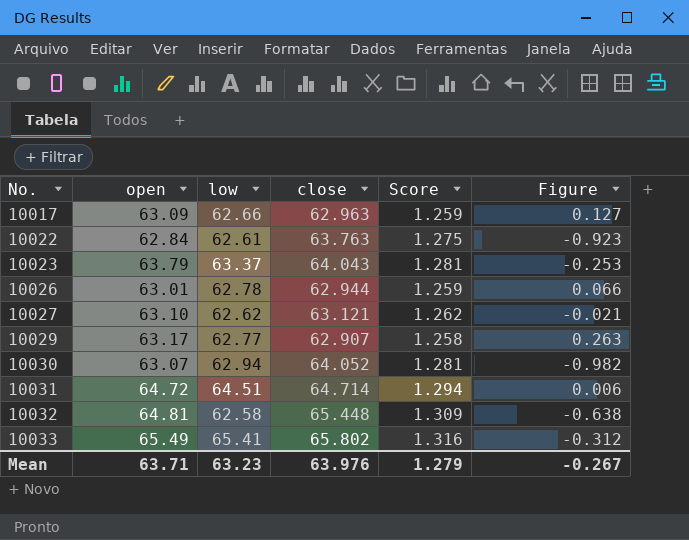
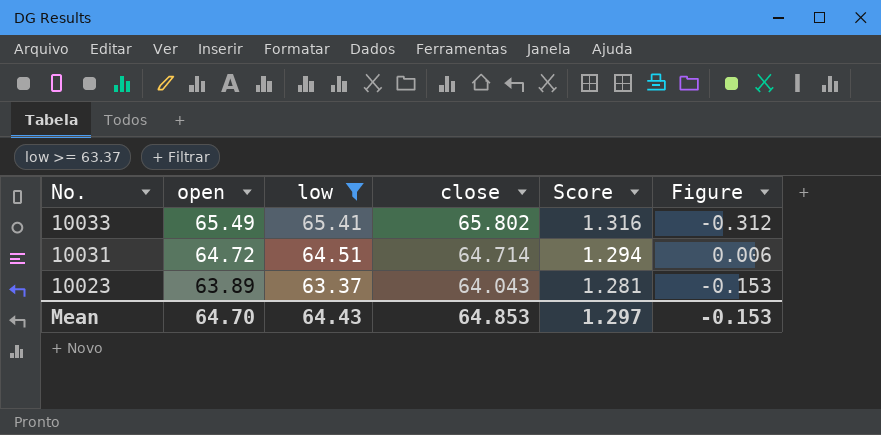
filter: none -> low >= 63.37
row order: No. ascending -> No. descending
10023 | open: 63.79 -> 63.89
10023 | Figure: -0.253 -> -0.153
Mean | open: 63.71 -> 64.70
Mean | low: 63.23 -> 64.43
Mean | close: 63.976 -> 64.853
Mean | Score: 1.279 -> 1.297
Mean | Figure: -0.267 -> -0.153

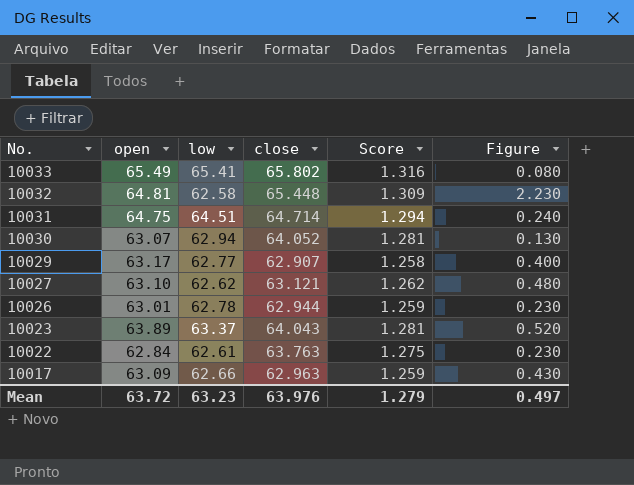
filter: low >= 63.37 -> none
column Figure | formula: [open] - [close] -> [open] - [low]
10031 | open: 64.72 -> 64.75
Mean | open: 64.70 -> 63.72
Mean | low: 64.43 -> 63.23
Mean | close: 64.853 -> 63.976
Mean | Score: 1.297 -> 1.279
Mean | Figure: -0.153 -> 0.497

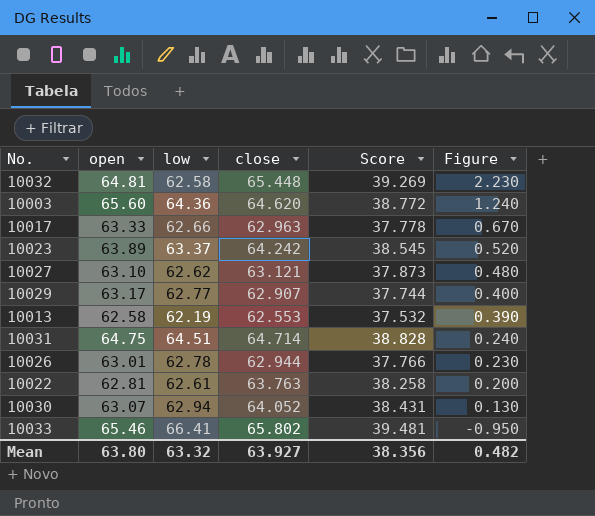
row order: No. descending -> Figure descending
column Score | formula: [close] * 0.02 -> [close] * 0.6
row 10003: none -> 65.60 | 64.36 | 64.620 | 38.772 | 1.240
10017 | open: 63.09 -> 63.33
10017 | Figure: 0.430 -> 0.670
10023 | close: 64.043 -> 64.242
row 10013: none -> 62.58 | 62.19 | 62.553 | 37.532 | 0.390
10022 | open: 62.84 -> 62.81
10022 | Figure: 0.230 -> 0.200
10033 | open: 65.49 -> 65.46
10033 | low: 65.41 -> 66.41
10033 | Figure: 0.080 -> -0.950
Mean | open: 63.72 -> 63.80
Mean | low: 63.23 -> 63.32
Mean | close: 63.976 -> 63.927
Mean | Score: 1.279 -> 38.356
Mean | Figure: 0.497 -> 0.482

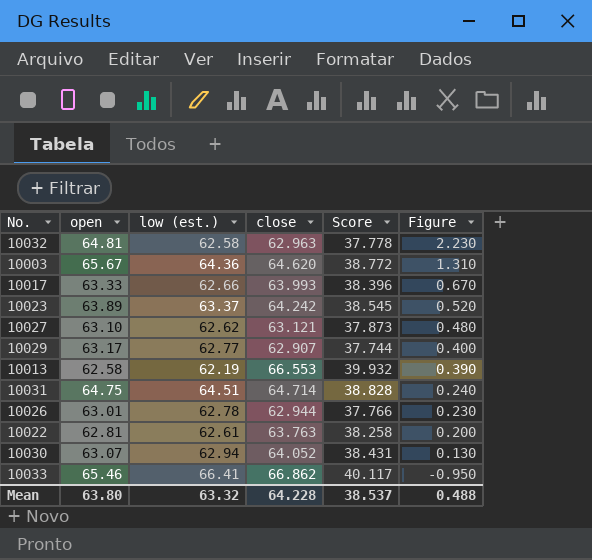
column name: low -> low (est.)
10032 | close: 65.448 -> 62.963
10032 | Score: 39.269 -> 37.778
10003 | open: 65.60 -> 65.67
10003 | Figure: 1.240 -> 1.310
10017 | close: 62.963 -> 63.993
10017 | Score: 37.778 -> 38.396
10013 | close: 62.553 -> 66.553
10013 | Score: 37.532 -> 39.932
10033 | close: 65.802 -> 66.862
10033 | Score: 39.481 -> 40.117
Mean | close: 63.927 -> 64.228
Mean | Score: 38.356 -> 38.537
Mean | Figure: 0.482 -> 0.488

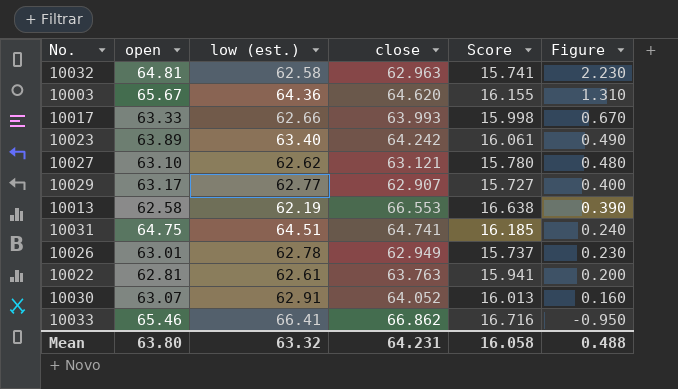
column Score | formula: [close] * 0.6 -> [close] * 0.25
10023 | low (est.): 63.37 -> 63.40
10023 | Figure: 0.520 -> 0.490
10031 | close: 64.714 -> 64.741
10026 | close: 62.944 -> 62.949
10030 | low (est.): 62.94 -> 62.91
10030 | Figure: 0.130 -> 0.160
Mean | close: 64.228 -> 64.231
Mean | Score: 38.537 -> 16.058

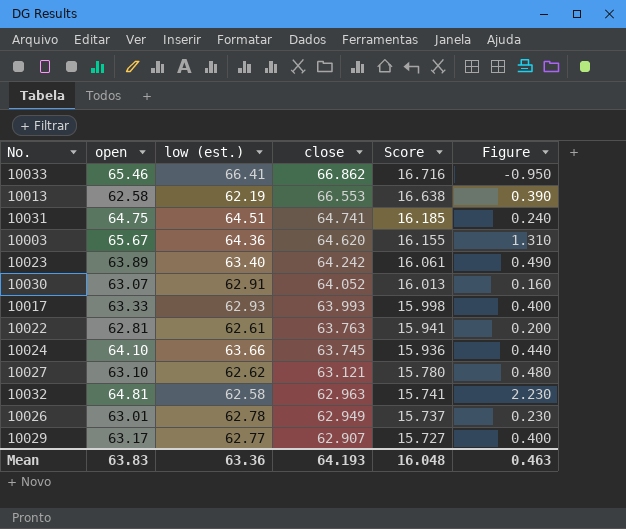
row order: Figure descending -> close descending
10017 | low (est.): 62.66 -> 62.93
10017 | Figure: 0.670 -> 0.400
row 10024: none -> 64.10 | 63.66 | 63.745 | 15.936 | 0.440
Mean | open: 63.80 -> 63.83
Mean | low (est.): 63.32 -> 63.36
Mean | close: 64.231 -> 64.193
Mean | Score: 16.058 -> 16.048
Mean | Figure: 0.488 -> 0.463

